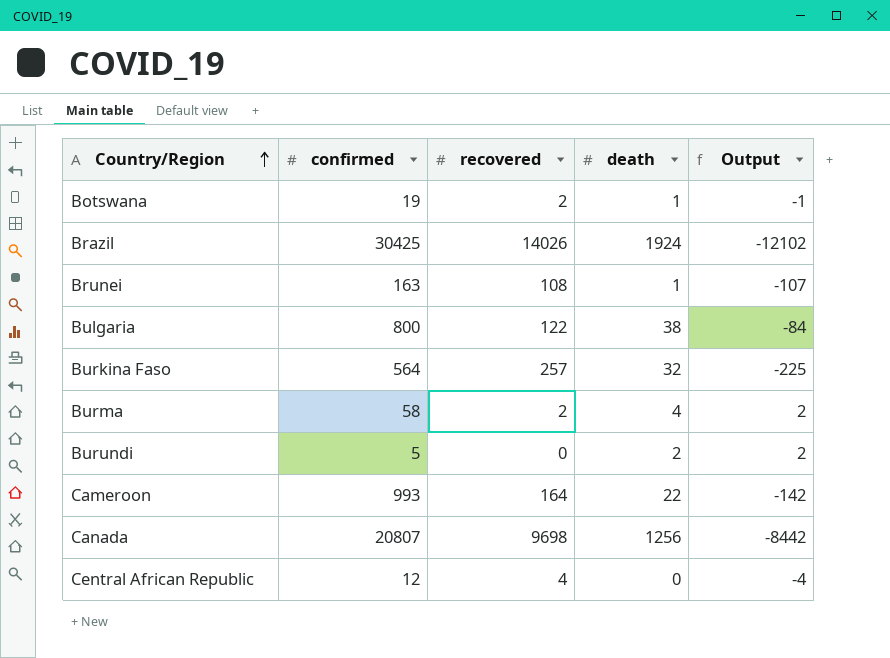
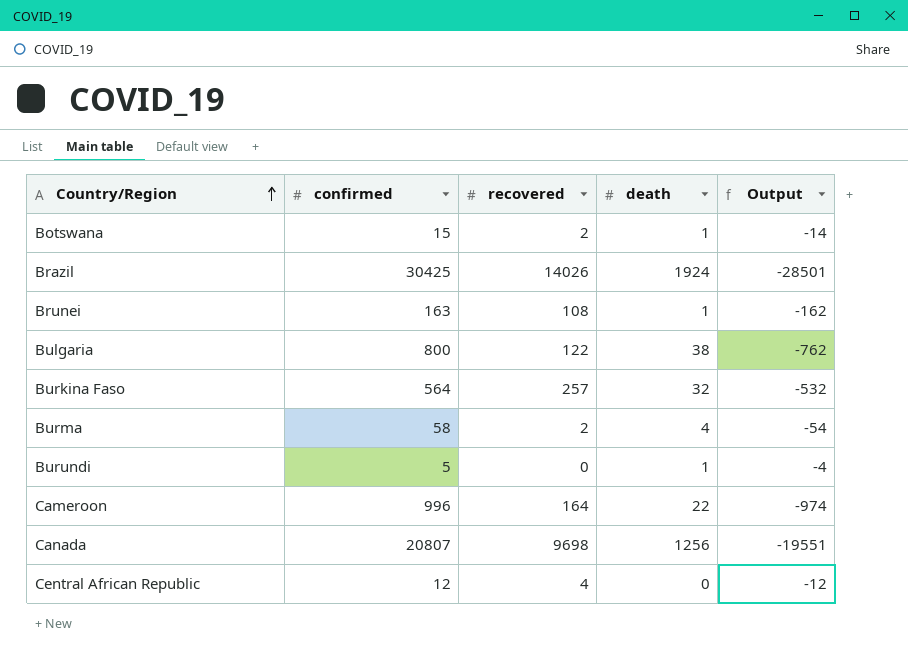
column Output | formula: [death] - [recovered] -> [death] - [confirmed]
Botswana | confirmed: 19 -> 15
Burundi | death: 2 -> 1
Cameroon | confirmed: 993 -> 996

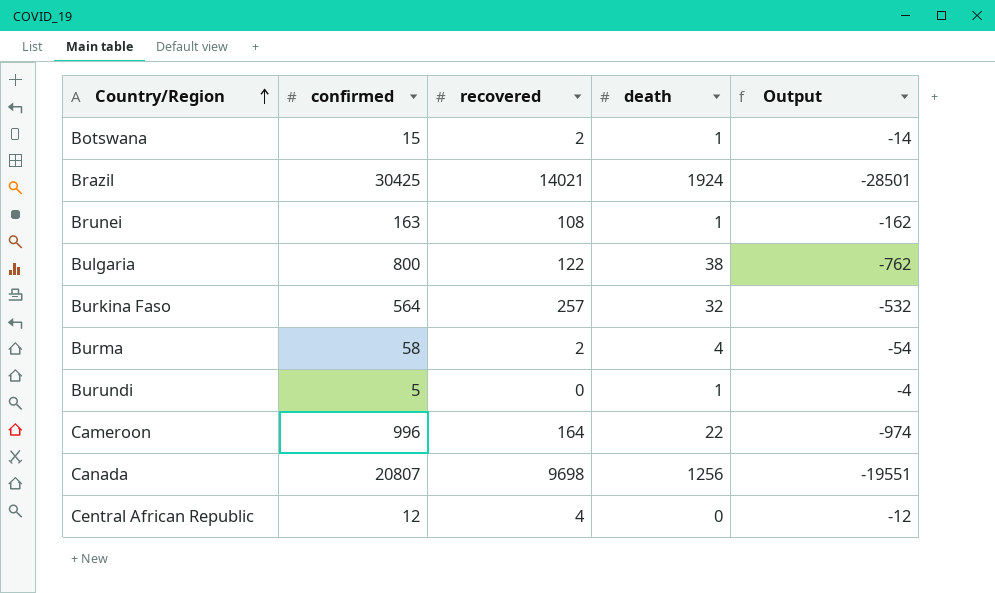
Brazil | recovered: 14026 -> 14021

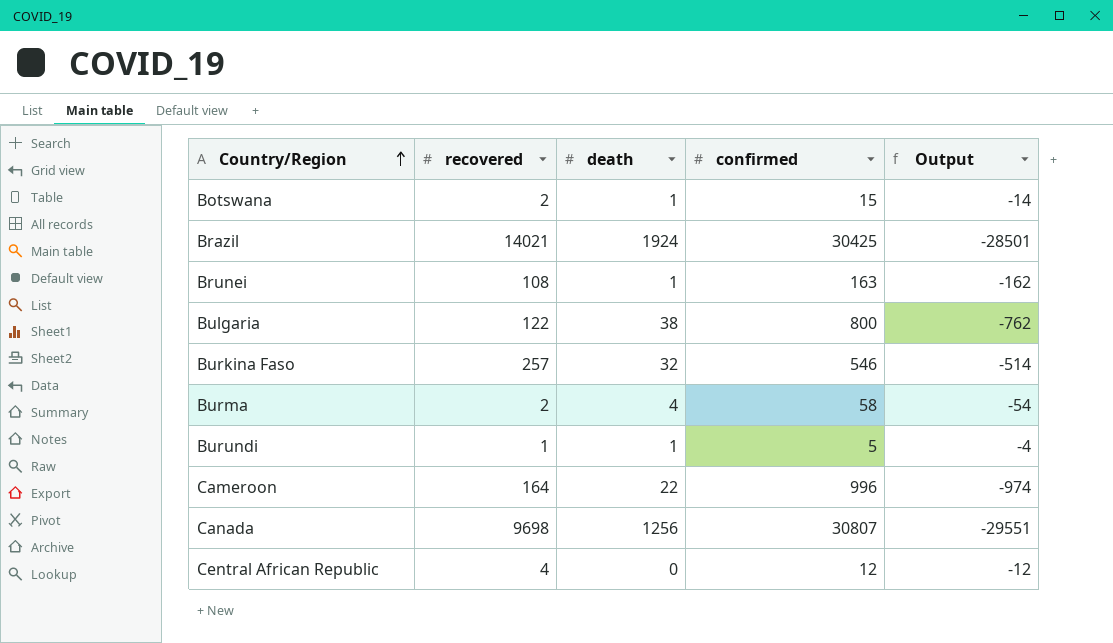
column confirmed | position: 2 -> 4
Burkina Faso | confirmed: 564 -> 546
Burkina Faso | Output: -532 -> -514
Burundi | recovered: 0 -> 1
Canada | confirmed: 20807 -> 30807
Canada | Output: -19551 -> -29551

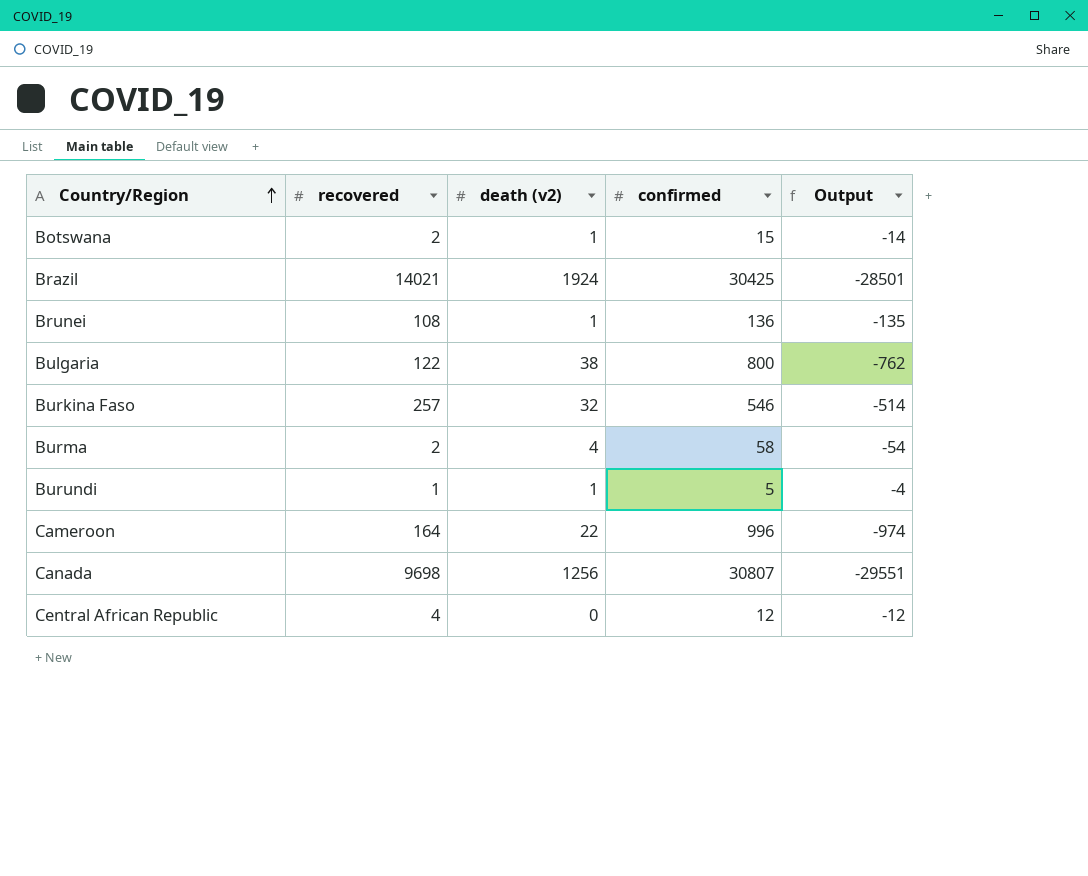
column name: death -> death (v2)
Brunei | confirmed: 163 -> 136
Brunei | Output: -162 -> -135

